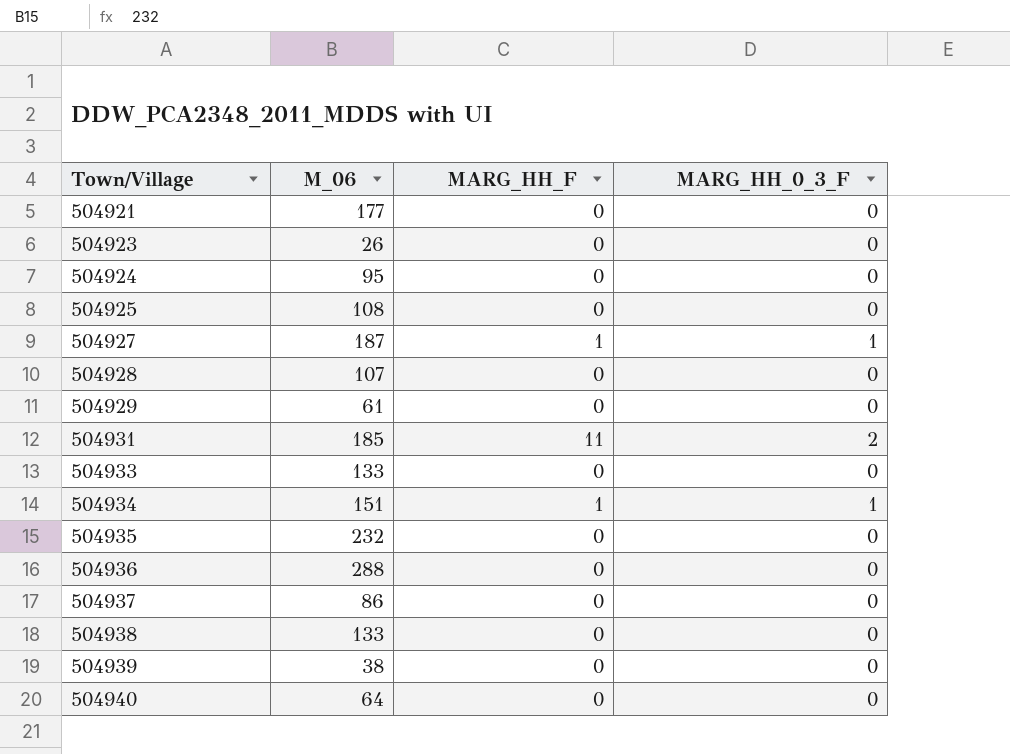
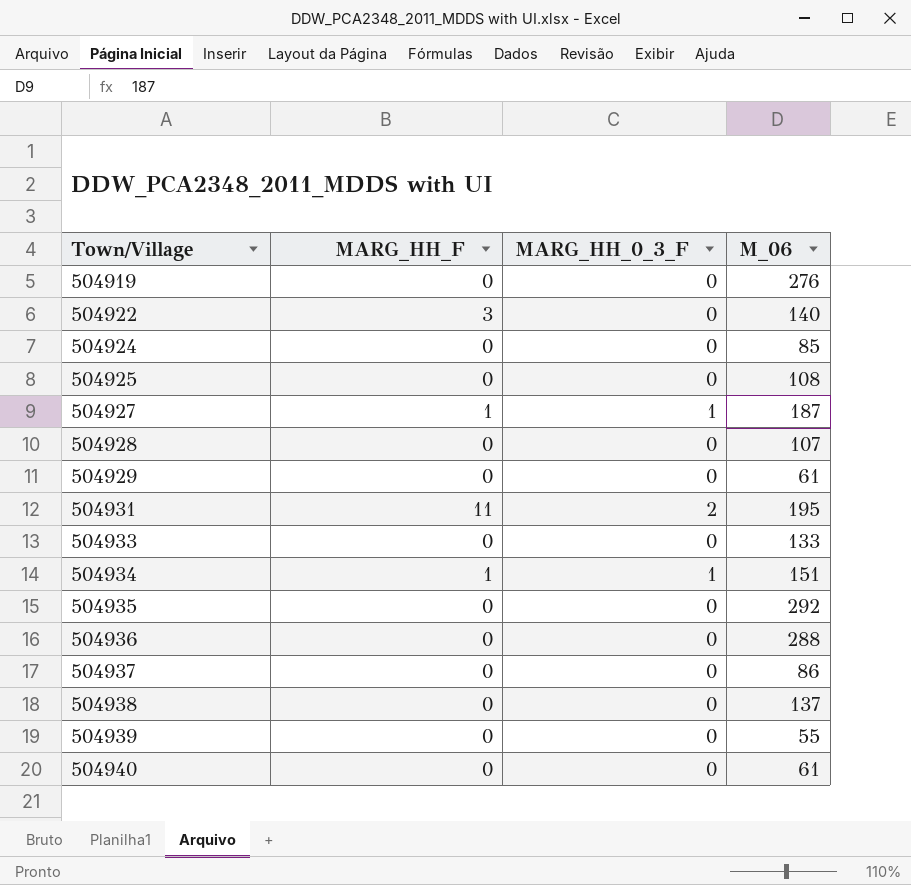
column M_06 | position: 2 -> 4
row 504921: 177 | 0 | 0 -> none
row 504923: 26 | 0 | 0 -> none
row 504919: none -> 0 | 0 | 276
row 504922: none -> 3 | 0 | 140
504924 | M_06: 95 -> 85
504931 | M_06: 185 -> 195
504935 | M_06: 232 -> 292
504938 | M_06: 133 -> 137
504939 | M_06: 38 -> 55
504940 | M_06: 64 -> 61

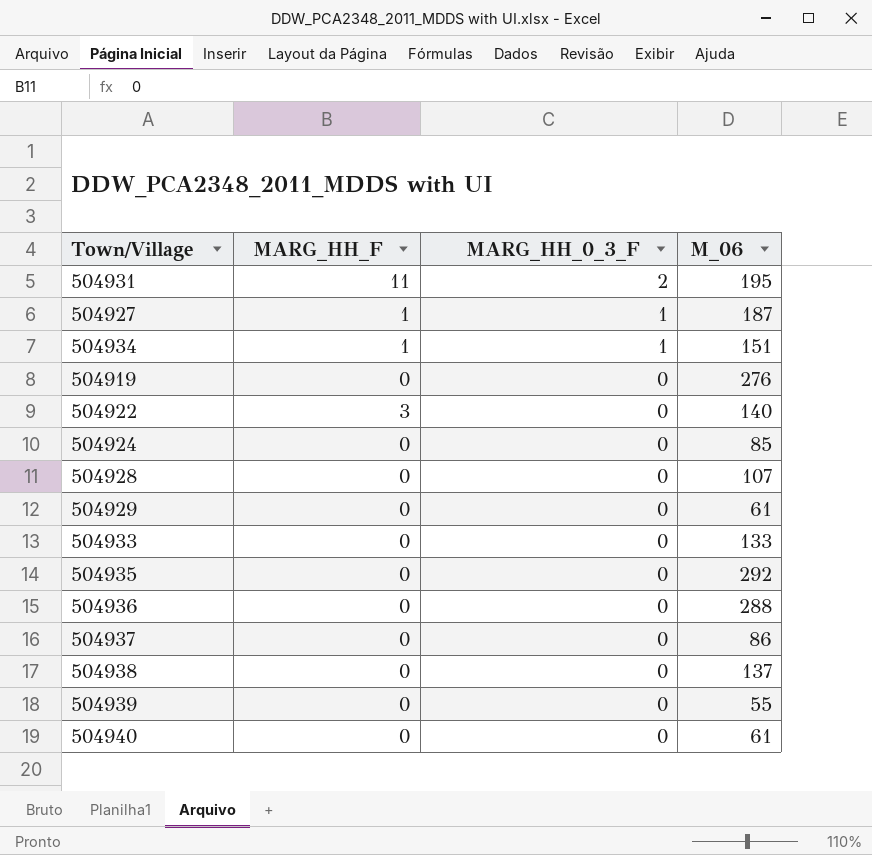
row order: Town/Village ascending -> MARG_HH_0_3_F descending
row 504925: 0 | 0 | 108 -> none

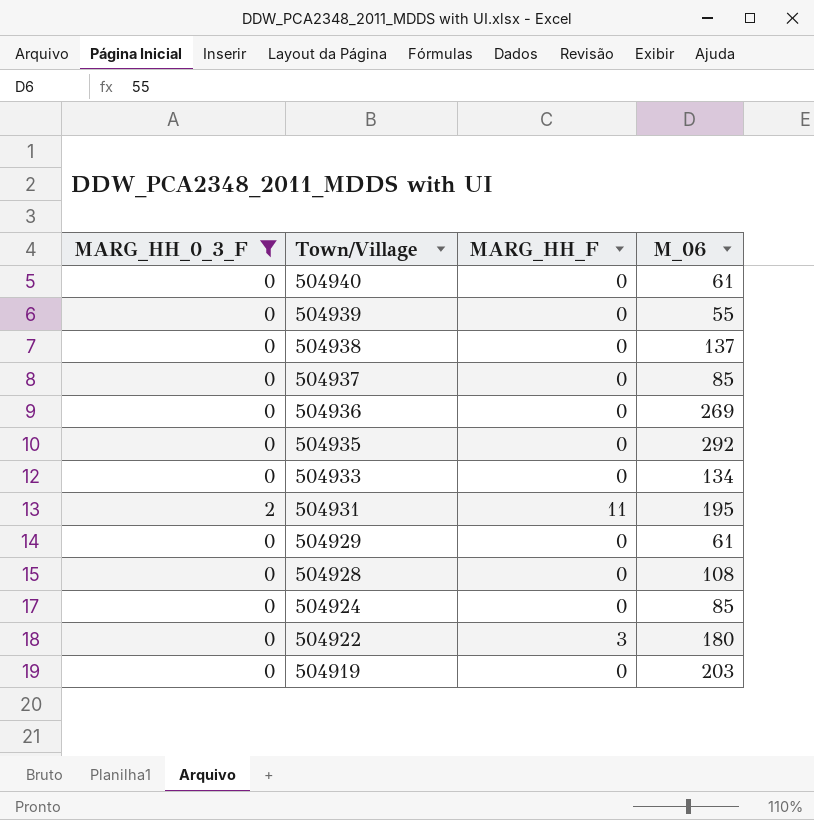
filter: none -> MARG_HH_0_3_F != 1
row order: MARG_HH_0_3_F descending -> Town/Village descending
column MARG_HH_0_3_F | position: 3 -> 1
504937 | M_06: 86 -> 85
504936 | M_06: 288 -> 269
504933 | M_06: 133 -> 134
504928 | M_06: 107 -> 108
504922 | M_06: 140 -> 180
504919 | M_06: 276 -> 203

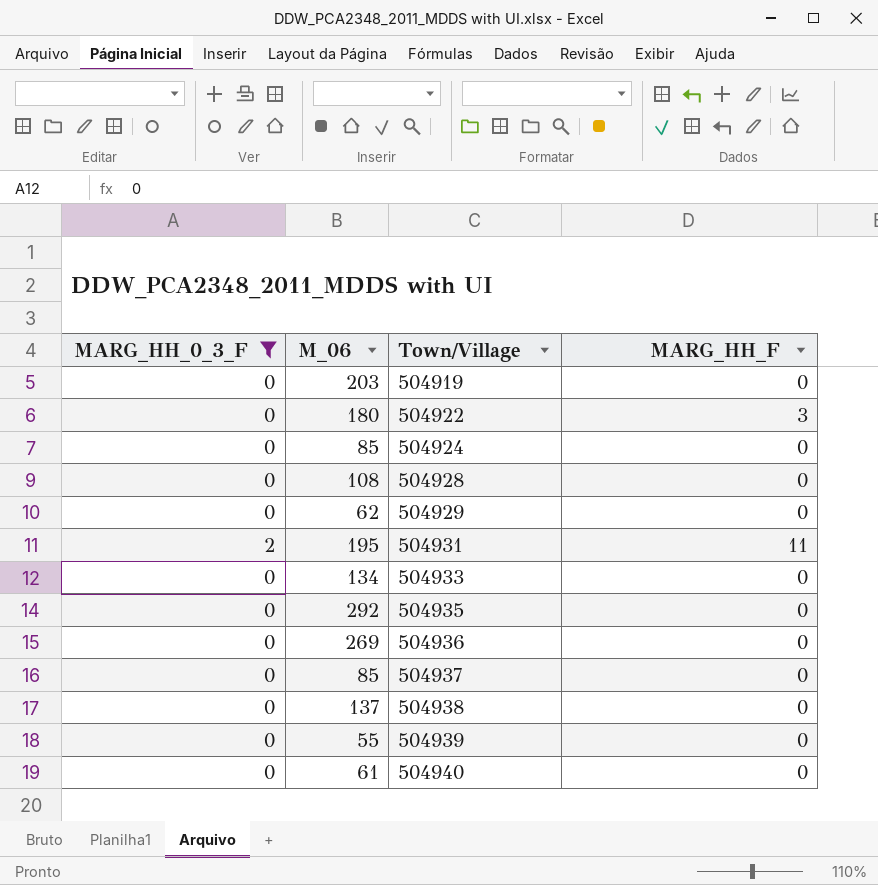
row order: Town/Village descending -> Town/Village ascending
column M_06 | position: 4 -> 2
504929 | M_06: 61 -> 62

